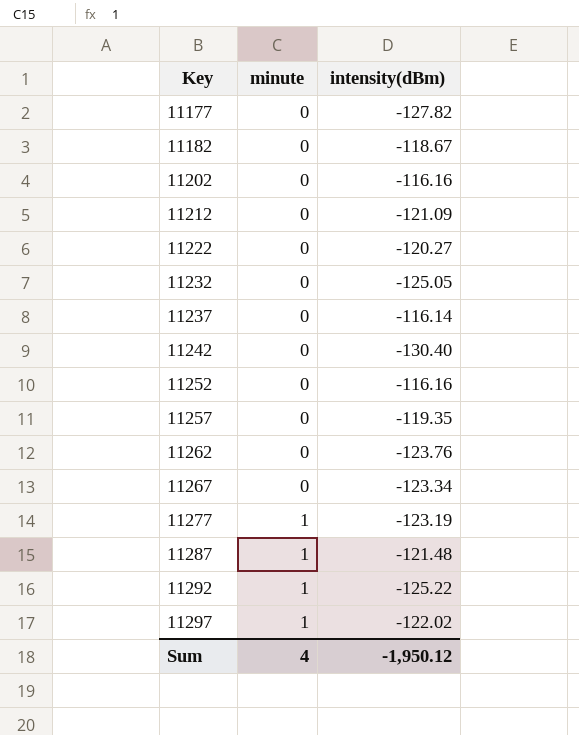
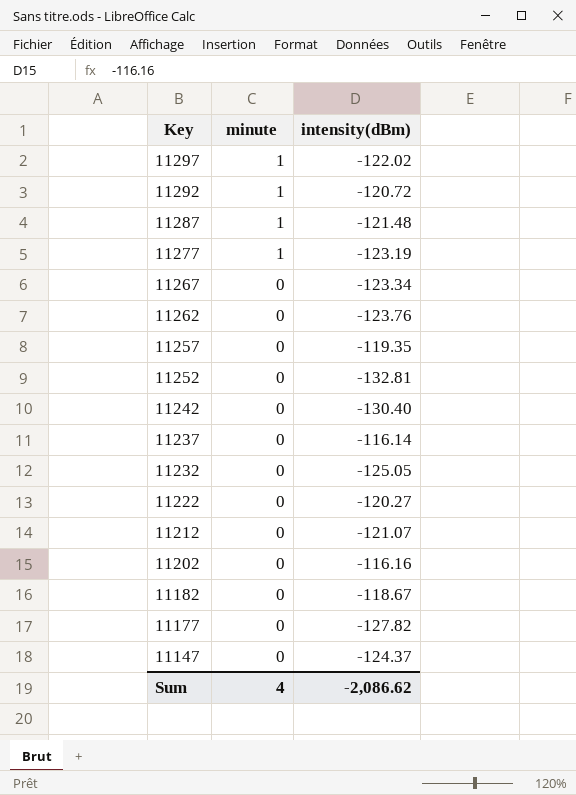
row order: Key ascending -> Key descending
11292 | intensity(dBm): -125.22 -> -120.72
11252 | intensity(dBm): -116.16 -> -132.81
11212 | intensity(dBm): -121.09 -> -121.07
row 11147: none -> 0 | -124.37
Sum | intensity(dBm): -1,950.12 -> -2,086.62

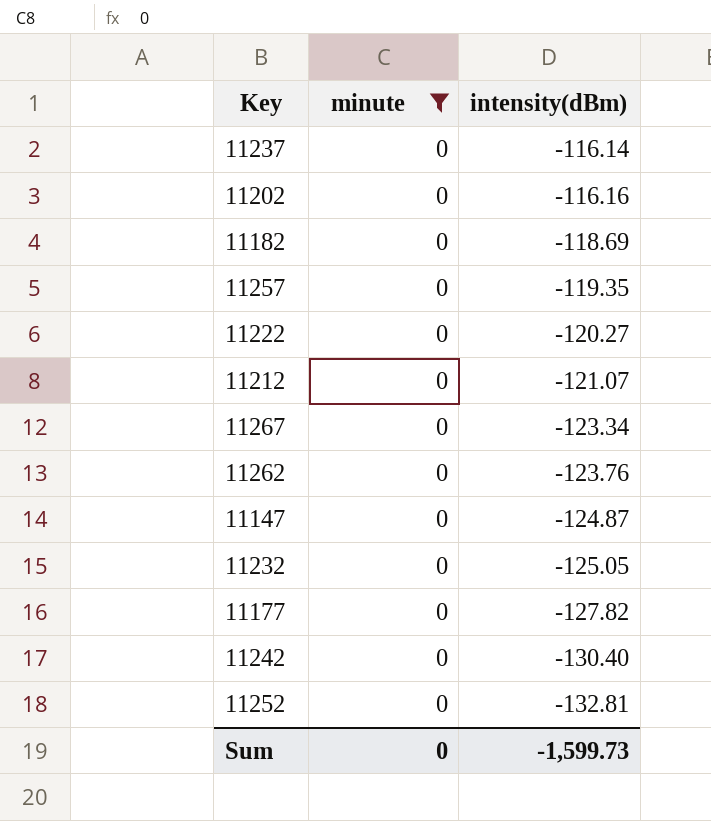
filter: none -> minute = 0
row order: Key descending -> intensity(dBm) descending
11182 | intensity(dBm): -118.67 -> -118.69
11147 | intensity(dBm): -124.37 -> -124.87
Sum | minute: 4 -> 0
Sum | intensity(dBm): -2,086.62 -> -1,599.73

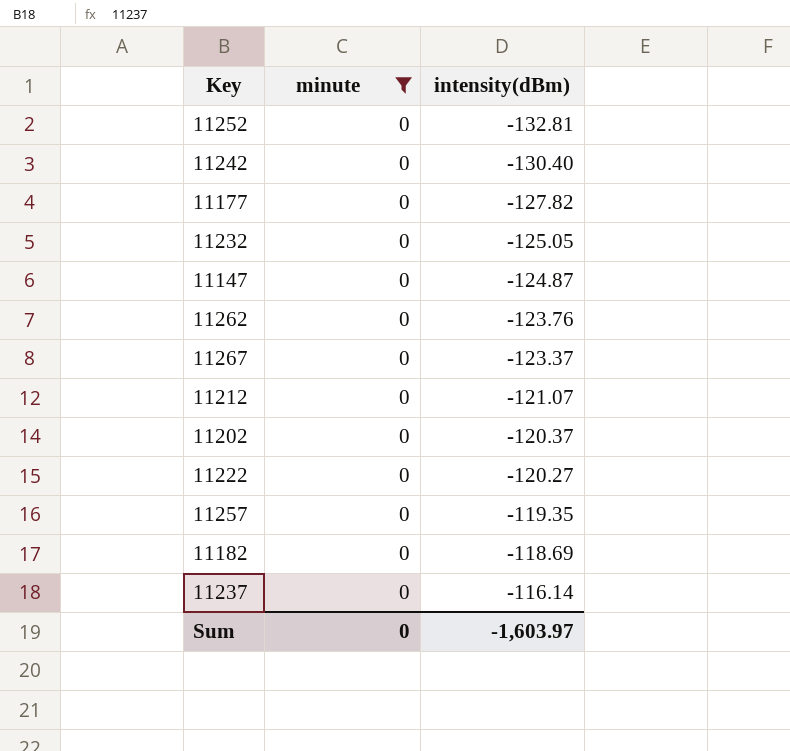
row order: intensity(dBm) descending -> intensity(dBm) ascending
11267 | intensity(dBm): -123.34 -> -123.37
11202 | intensity(dBm): -116.16 -> -120.37
Sum | intensity(dBm): -1,599.73 -> -1,603.97

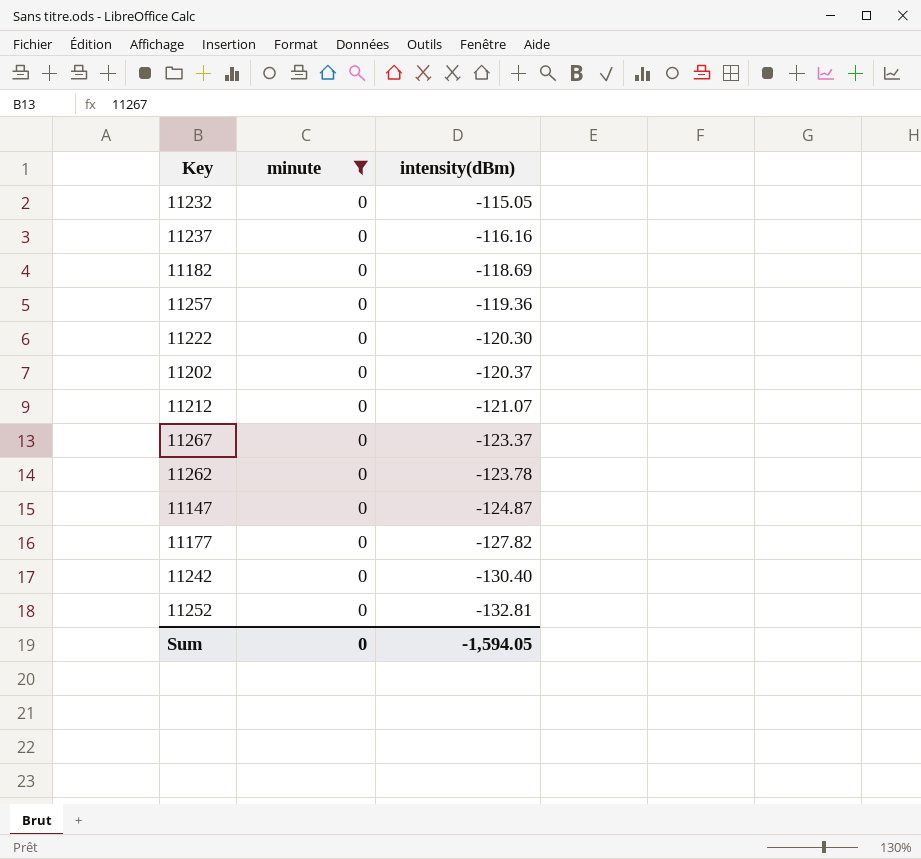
row order: intensity(dBm) ascending -> intensity(dBm) descending
11232 | intensity(dBm): -125.05 -> -115.05
11237 | intensity(dBm): -116.14 -> -116.16
11257 | intensity(dBm): -119.35 -> -119.36
11222 | intensity(dBm): -120.27 -> -120.30
11262 | intensity(dBm): -123.76 -> -123.78
Sum | intensity(dBm): -1,603.97 -> -1,594.05

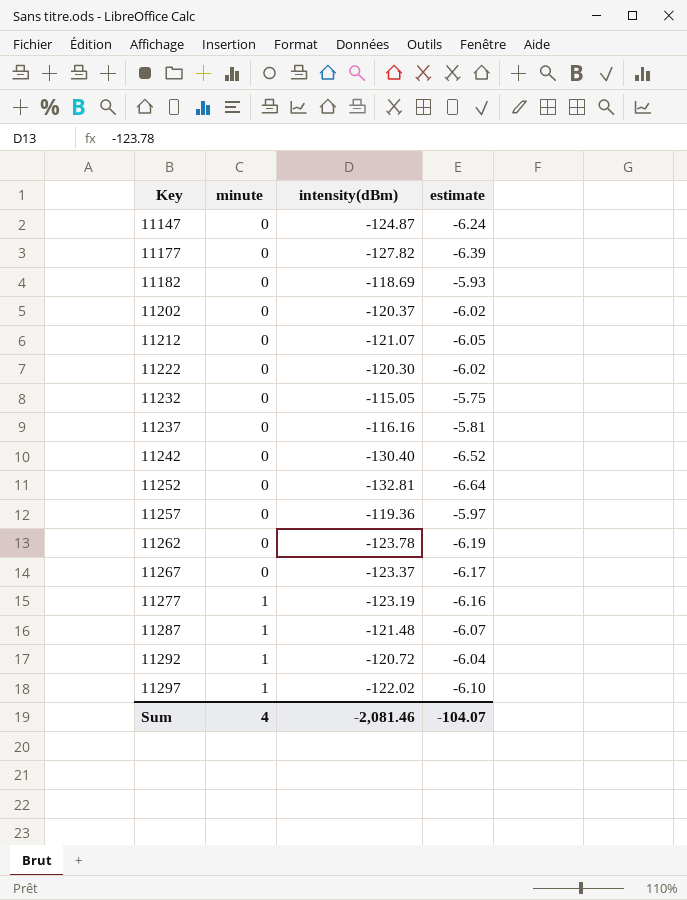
filter: minute = 0 -> none
row order: intensity(dBm) descending -> Key ascending
column estimate | formula: none -> [intensity(dBm)] * 0.05
Sum | minute: 0 -> 4
Sum | intensity(dBm): -1,594.05 -> -2,081.46

